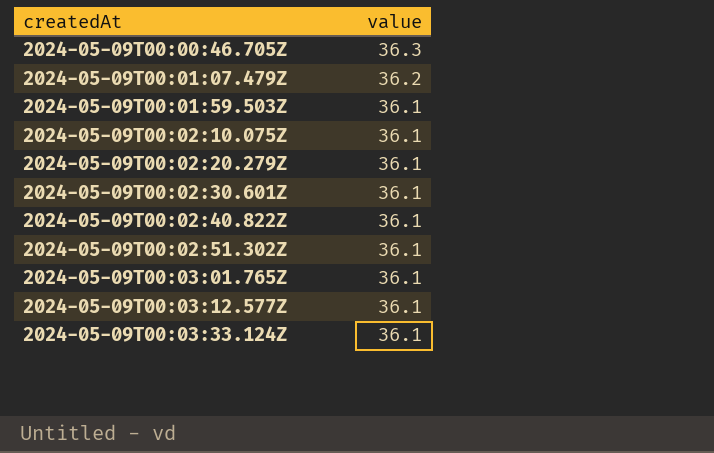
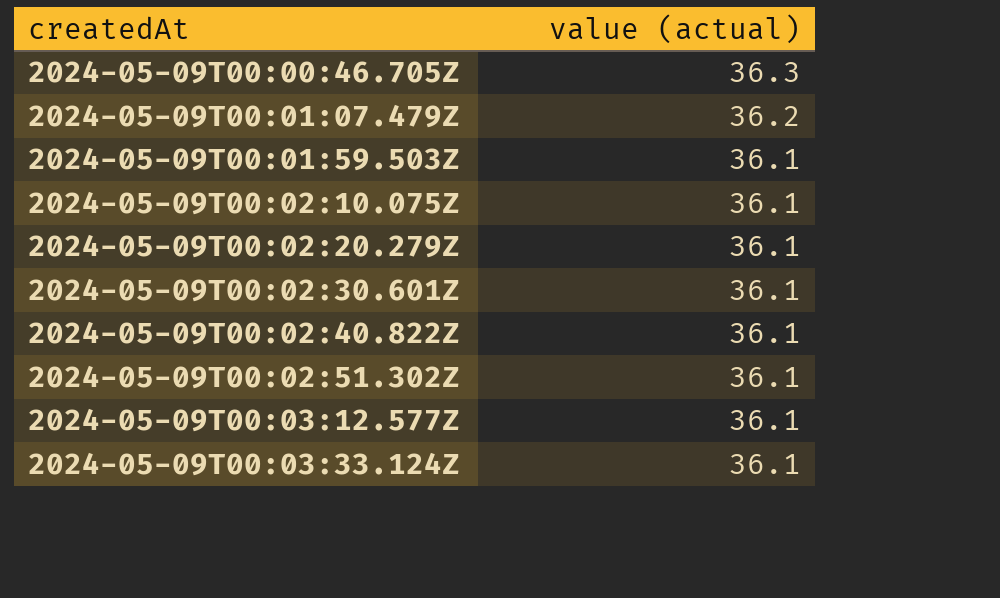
column name: value -> value (actual)
row 2024-05-09T00:03:01.765Z: 36.1 -> none

